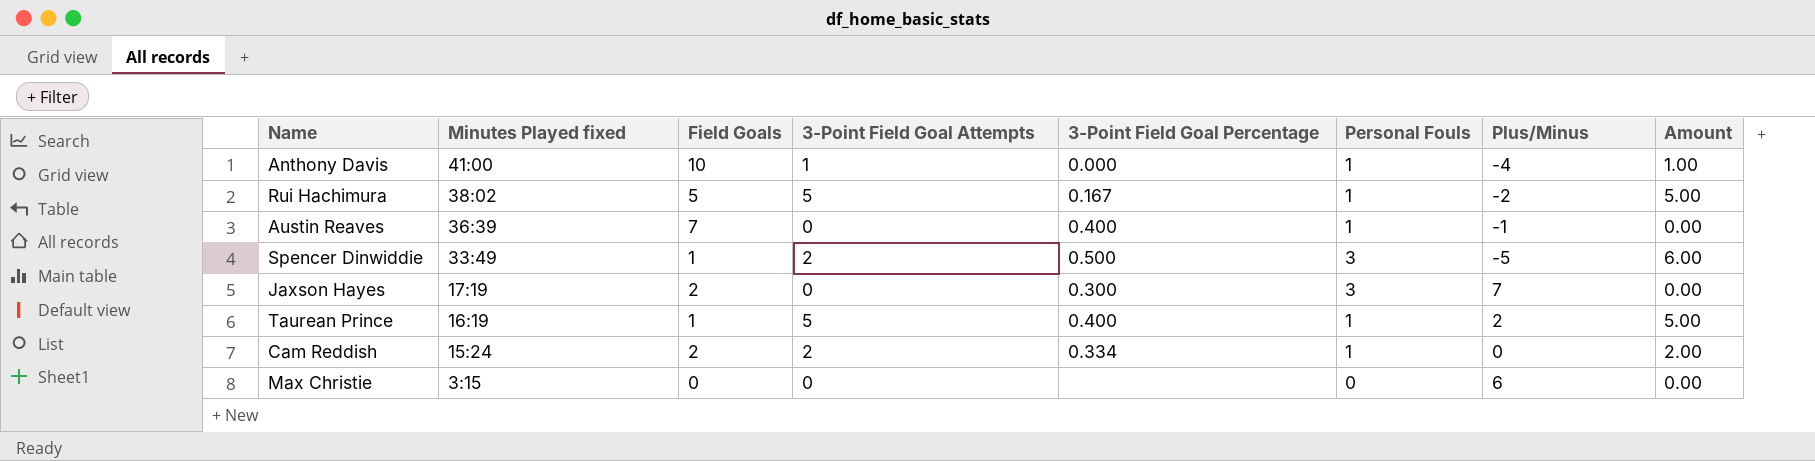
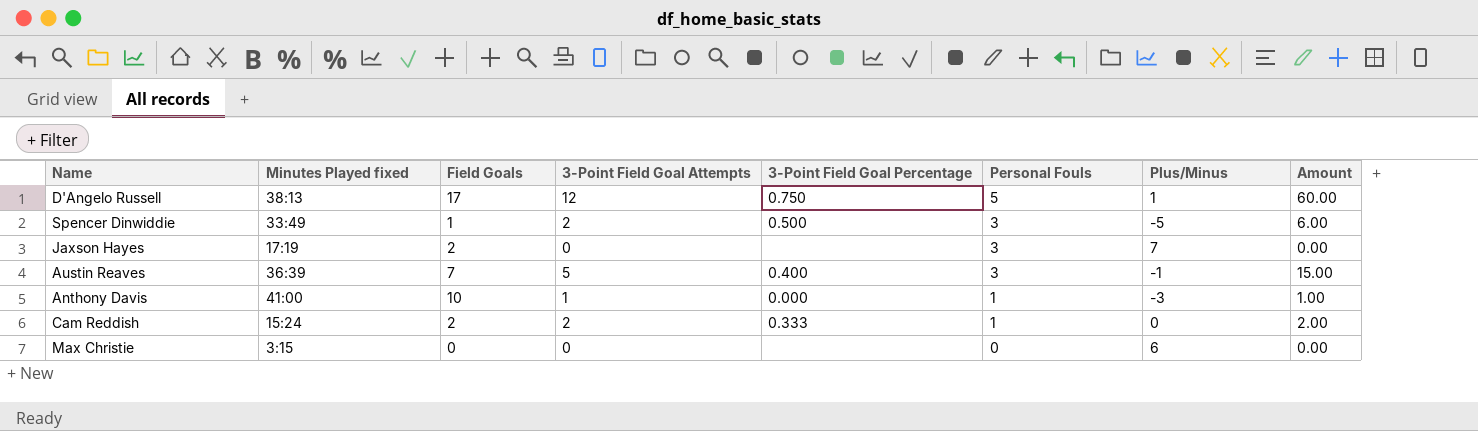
row order: Minutes Played fixed descending -> Personal Fouls descending
row Rui Hachimura: 38:02 | 5 | 5 | 0.167 | 1 | -2 | 5.00 -> none
row Taurean Prince: 16:19 | 1 | 5 | 0.400 | 1 | 2 | 5.00 -> none
row D'Angelo Russell: none -> 38:13 | 17 | 12 | 0.750 | 5 | 1 | 60.00
Jaxson Hayes | 3-Point Field Goal Percentage: 0.300 -> none
Austin Reaves | 3-Point Field Goal Attempts: 0 -> 5
Austin Reaves | Personal Fouls: 1 -> 3
Austin Reaves | Amount: 0.00 -> 15.00
Anthony Davis | Plus/Minus: -4 -> -3
Cam Reddish | 3-Point Field Goal Percentage: 0.334 -> 0.333

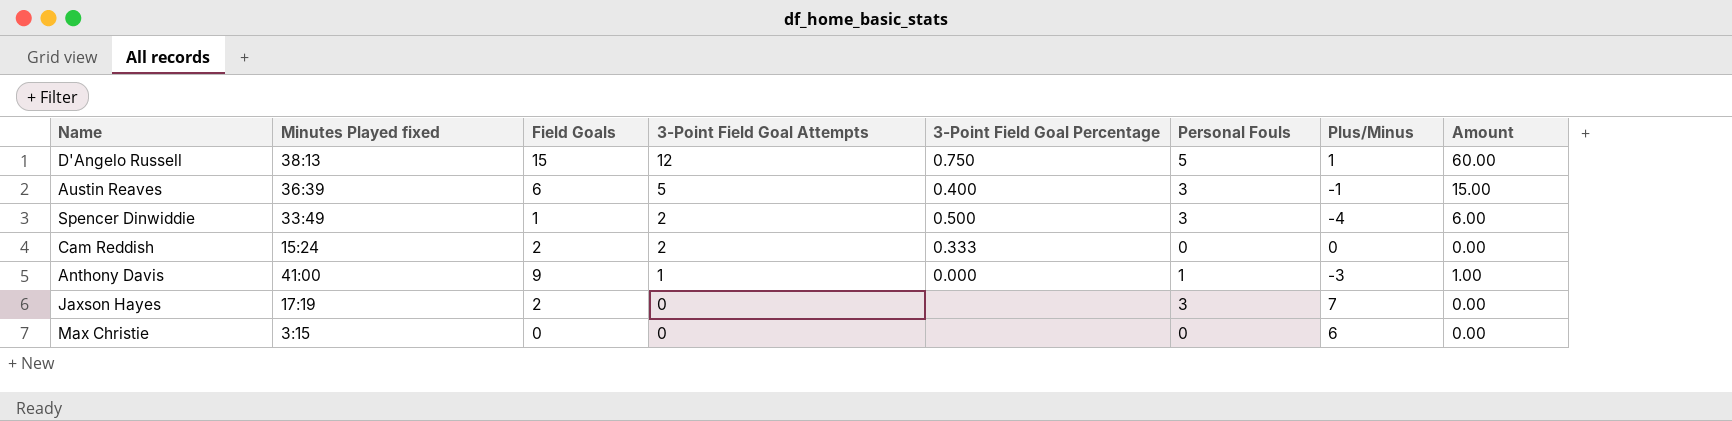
row order: Personal Fouls descending -> 3-Point Field Goal Attempts descending
D'Angelo Russell | Field Goals: 17 -> 15
Austin Reaves | Field Goals: 7 -> 6
Spencer Dinwiddie | Plus/Minus: -5 -> -4
Cam Reddish | Personal Fouls: 1 -> 0
Cam Reddish | Amount: 2.00 -> 0.00
Anthony Davis | Field Goals: 10 -> 9

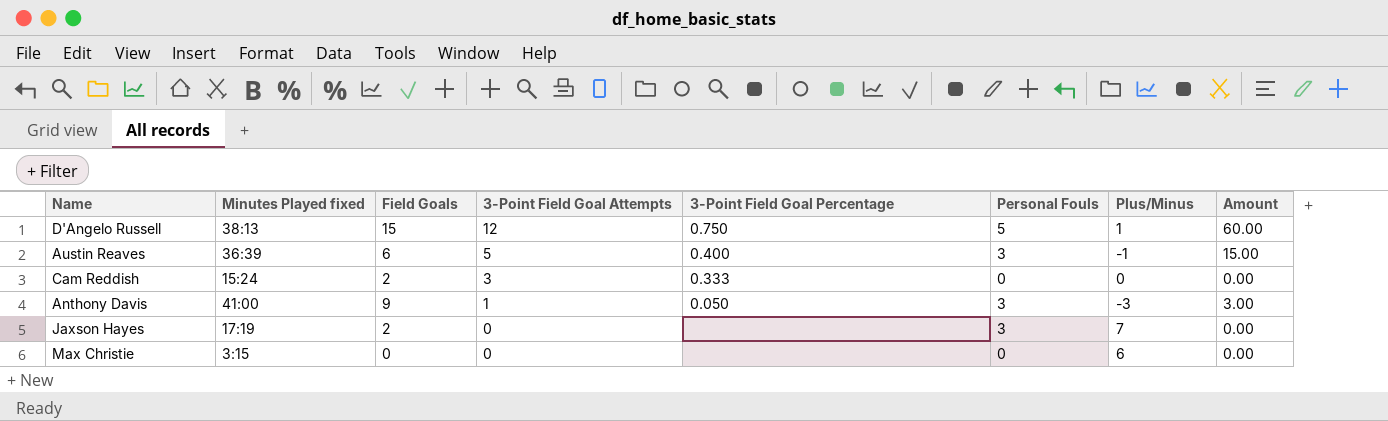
row Spencer Dinwiddie: 33:49 | 1 | 2 | 0.500 | 3 | -4 | 6.00 -> none
Cam Reddish | 3-Point Field Goal Attempts: 2 -> 3
Anthony Davis | 3-Point Field Goal Percentage: 0.000 -> 0.050
Anthony Davis | Personal Fouls: 1 -> 3
Anthony Davis | Amount: 1.00 -> 3.00

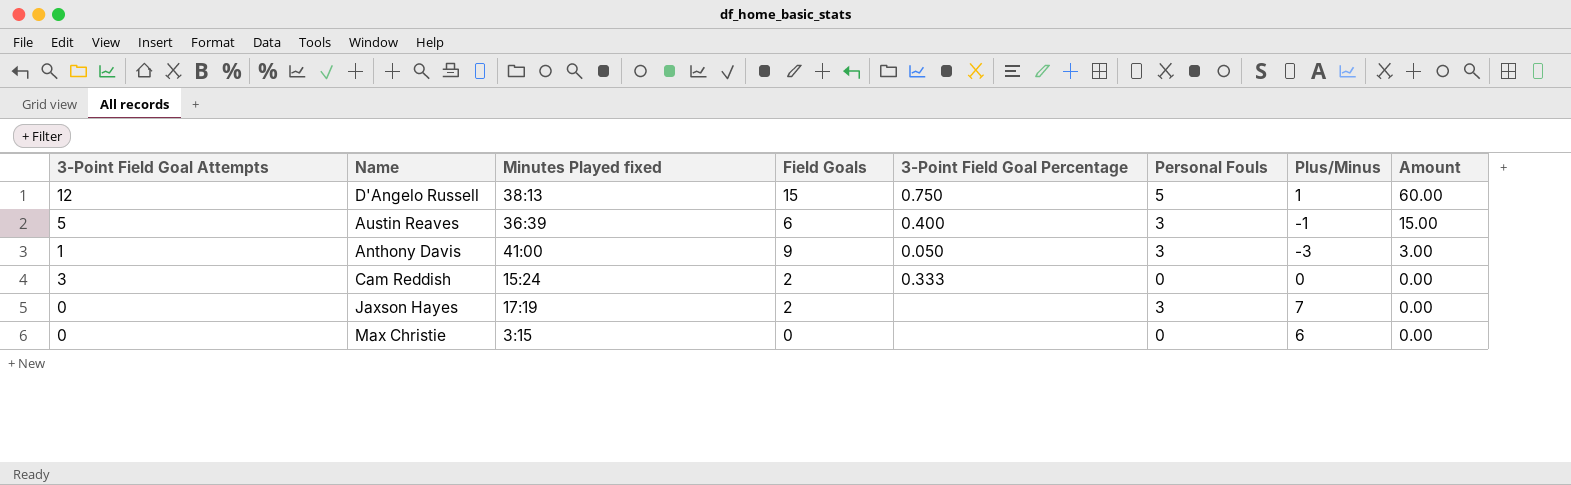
row order: 3-Point Field Goal Attempts descending -> Amount descending
column 3-Point Field Goal Attempts | position: 4 -> 1

